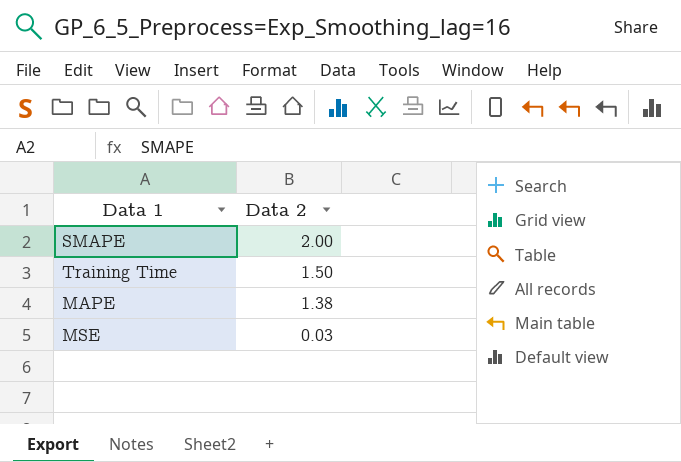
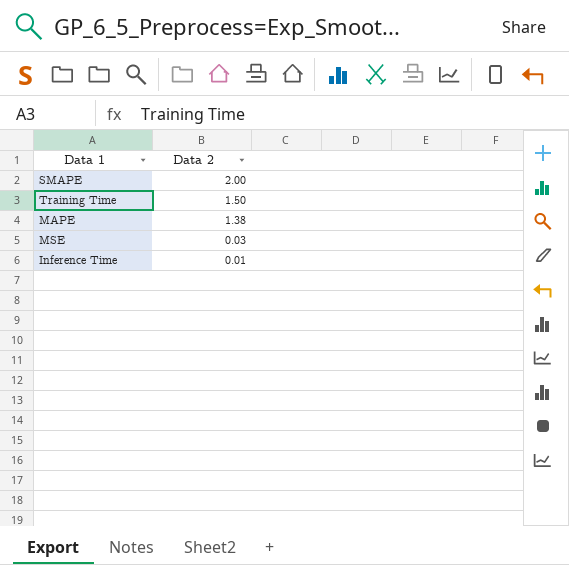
row Inference Time: none -> 0.01

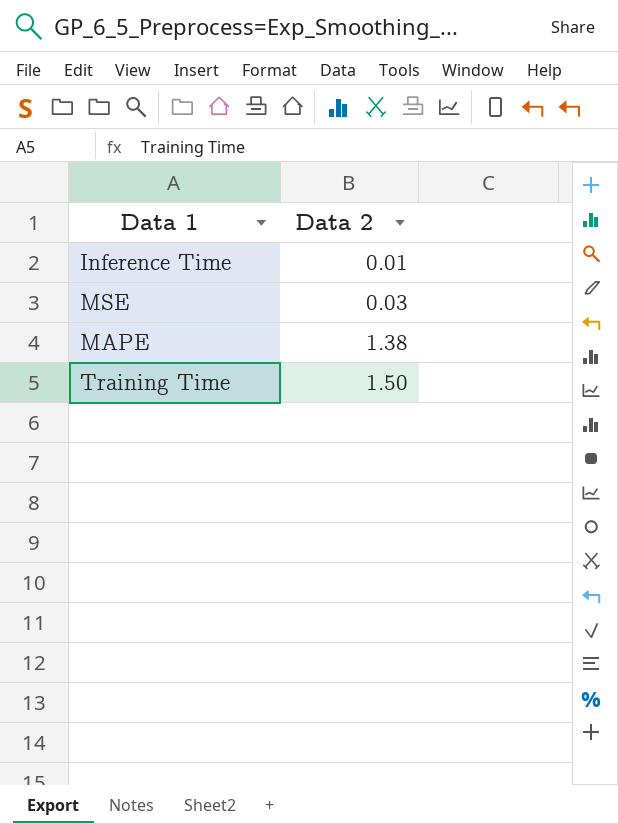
row order: Data 2 descending -> Data 2 ascending
row SMAPE: 2.00 -> none

